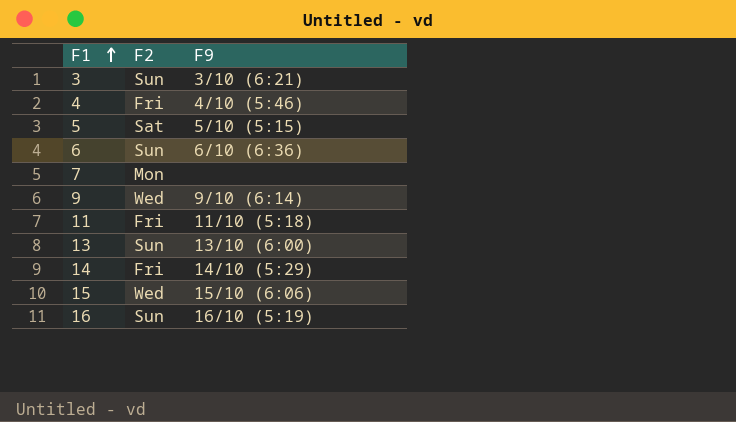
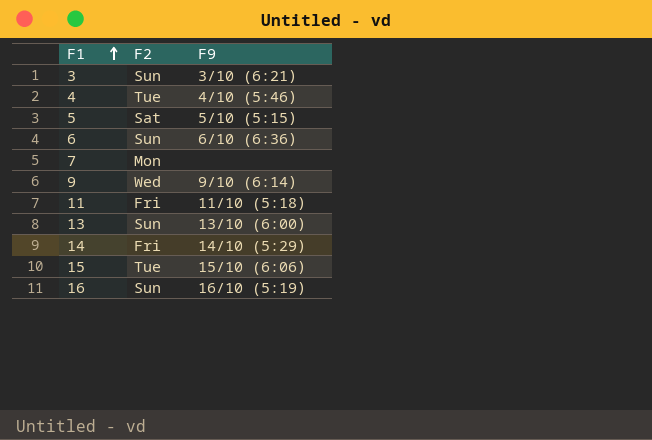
4 | F2: Fri -> Tue
15 | F2: Wed -> Tue

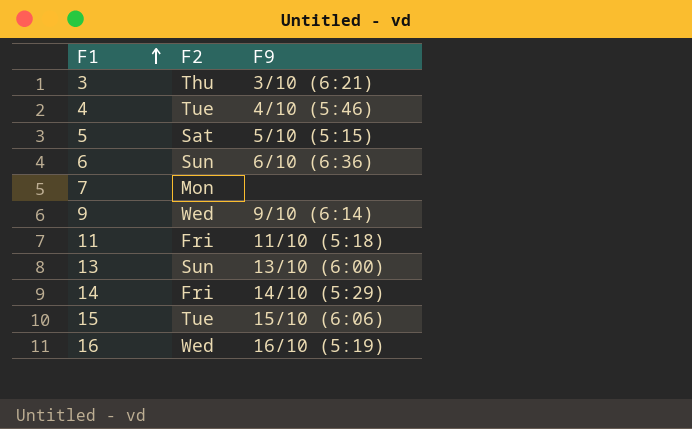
3 | F2: Sun -> Thu
16 | F2: Sun -> Wed

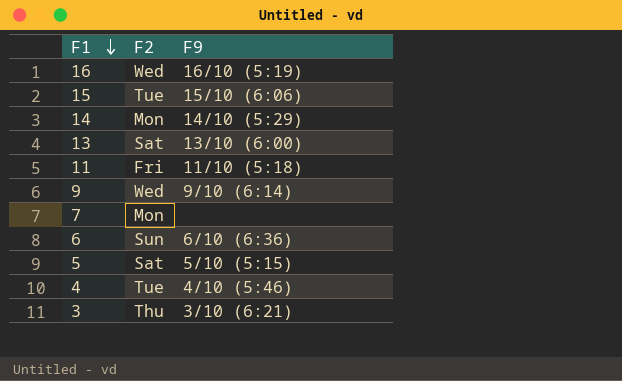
row order: F1 ascending -> F1 descending
14 | F2: Fri -> Mon
13 | F2: Sun -> Sat

